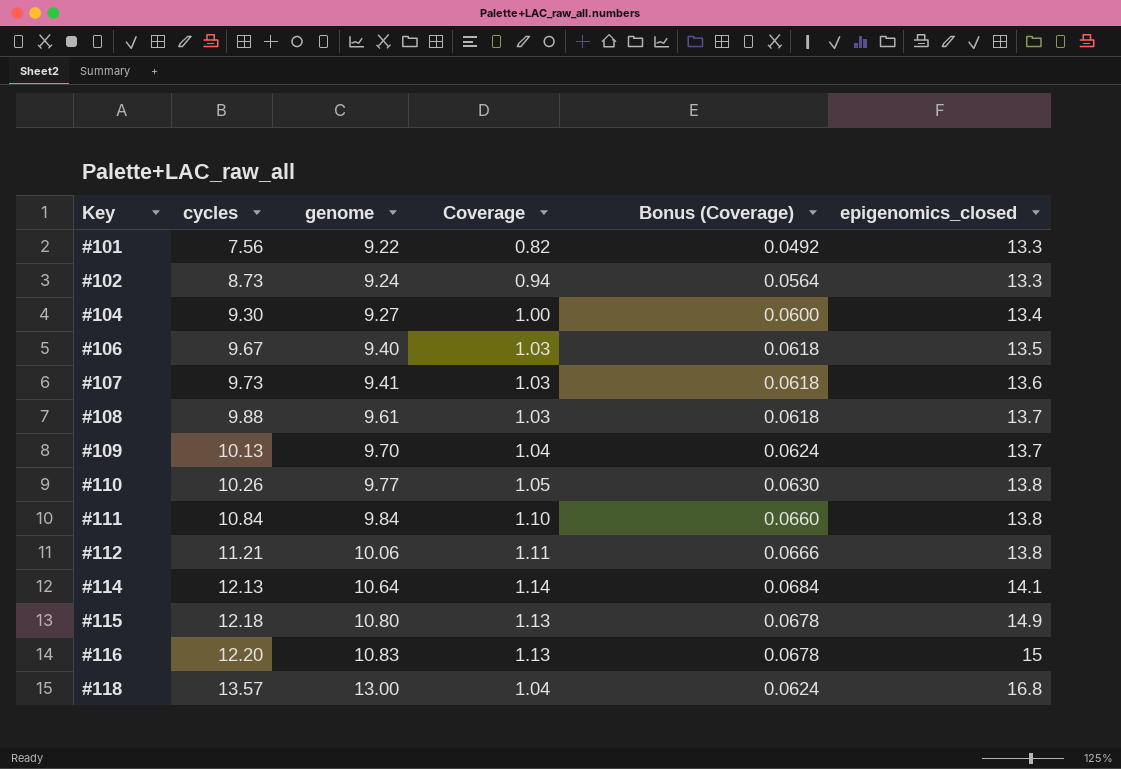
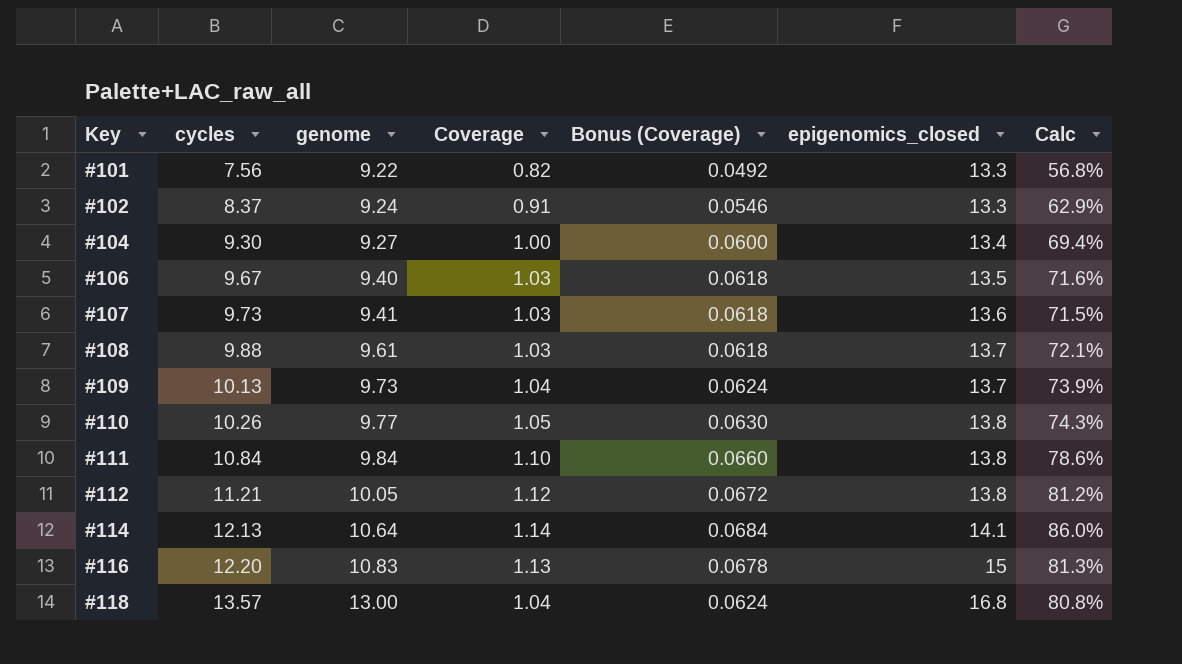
column Calc | formula: none -> [cycles] / [epigenomics_closed]
row #115: 12.18 | 10.80 | 1.13 | 0.0678 | 14.9 -> none
#102 | cycles: 8.73 -> 8.37
#102 | Coverage: 0.94 -> 0.91
#102 | Bonus (Coverage): 0.0564 -> 0.0546
#109 | genome: 9.70 -> 9.73
#112 | genome: 10.06 -> 10.05
#112 | Coverage: 1.11 -> 1.12
#112 | Bonus (Coverage): 0.0666 -> 0.0672

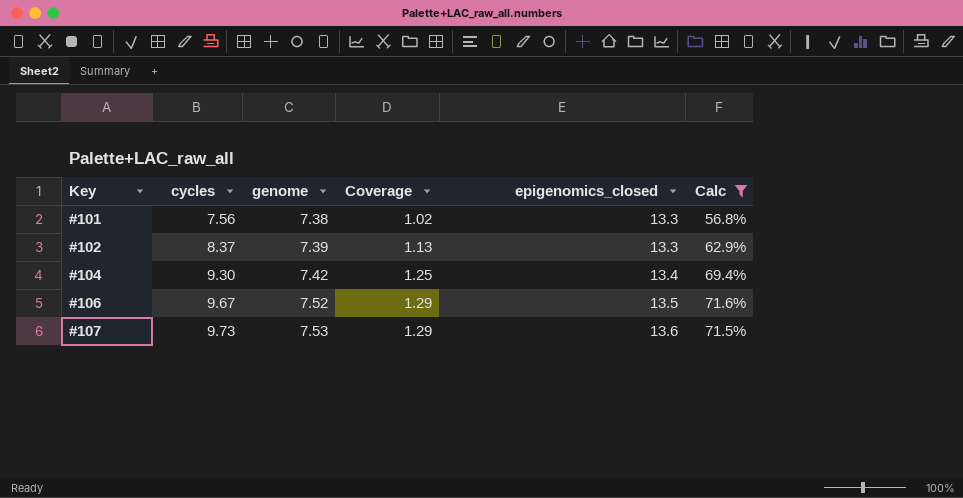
filter: none -> Calc <= 71.6%
column Bonus (Coverage) | formula: [Coverage] * 0.06 -> none
#101 | genome: 9.22 -> 7.38
#101 | Coverage: 0.82 -> 1.02
#102 | genome: 9.24 -> 7.39
#102 | Coverage: 0.91 -> 1.13
#104 | genome: 9.27 -> 7.42
#104 | Coverage: 1.00 -> 1.25
#106 | genome: 9.40 -> 7.52
#106 | Coverage: 1.03 -> 1.29
#107 | genome: 9.41 -> 7.53
#107 | Coverage: 1.03 -> 1.29

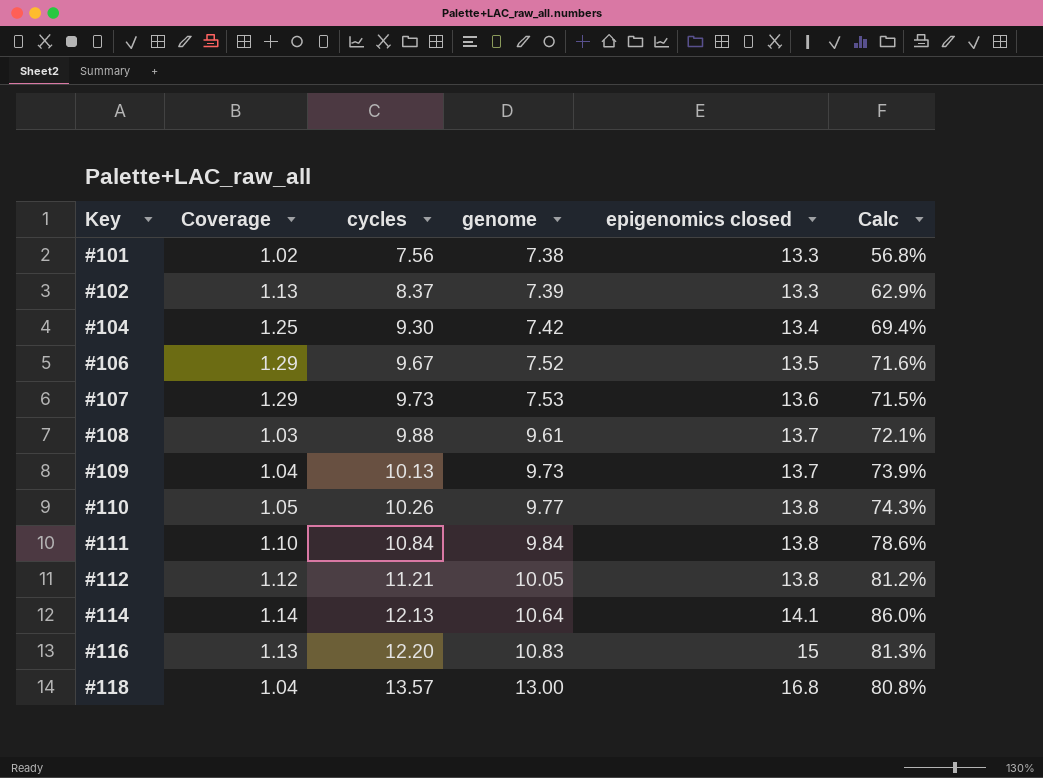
filter: Calc <= 71.6% -> none
column Coverage | position: 4 -> 2
column name: epigenomics_closed -> epigenomics closed

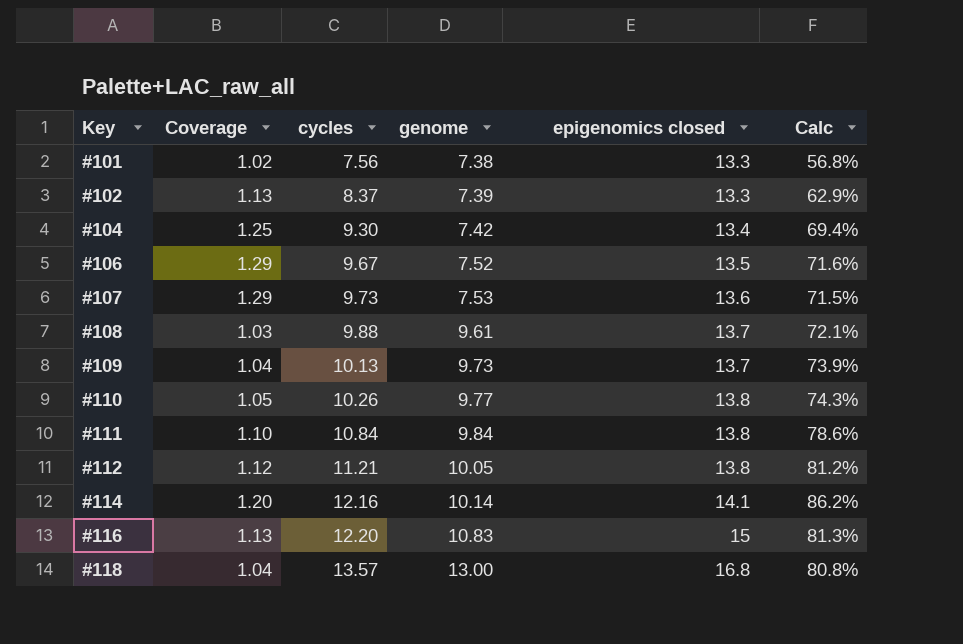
#114 | Coverage: 1.14 -> 1.20
#114 | cycles: 12.13 -> 12.16
#114 | genome: 10.64 -> 10.14
#114 | Calc: 86.0% -> 86.2%

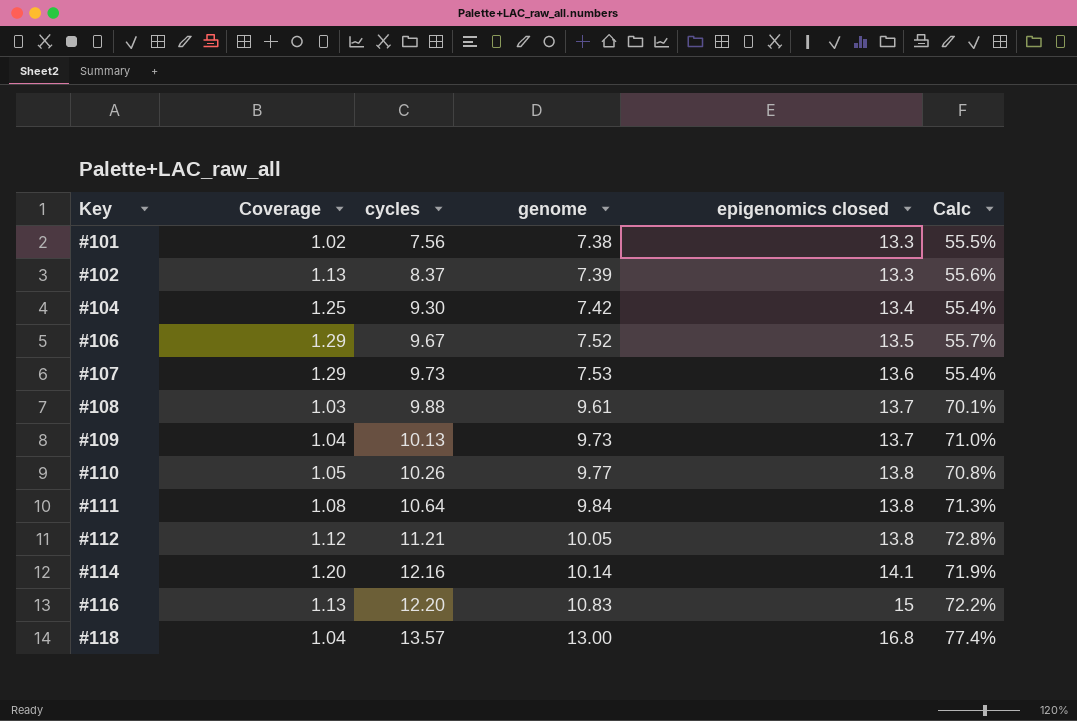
column Calc | formula: [cycles] / [epigenomics closed] -> [genome] / [epigenomics closed]
#111 | Coverage: 1.10 -> 1.08
#111 | cycles: 10.84 -> 10.64

